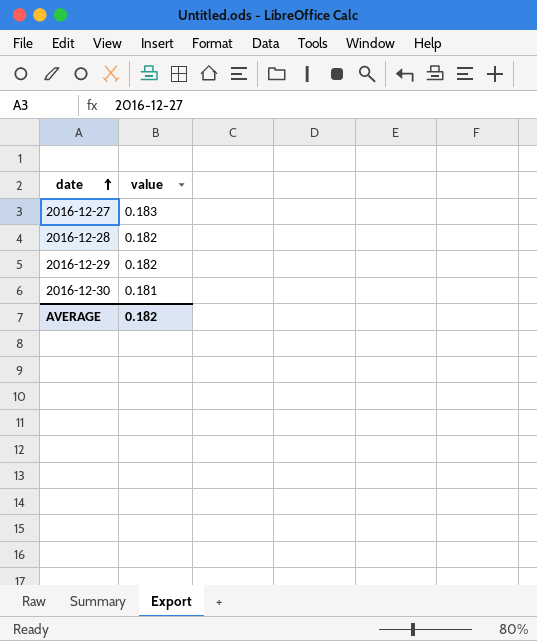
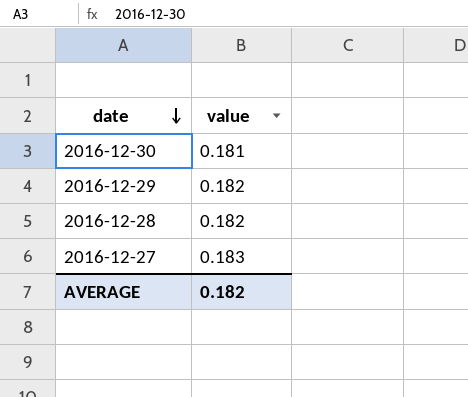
row order: date ascending -> date descending

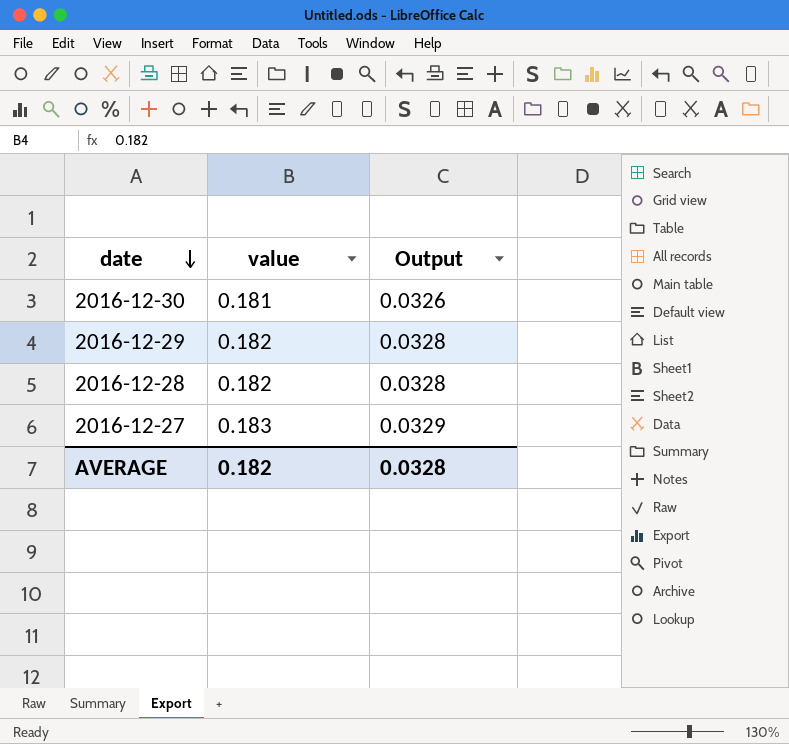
column Output | formula: none -> [value] * 0.18

